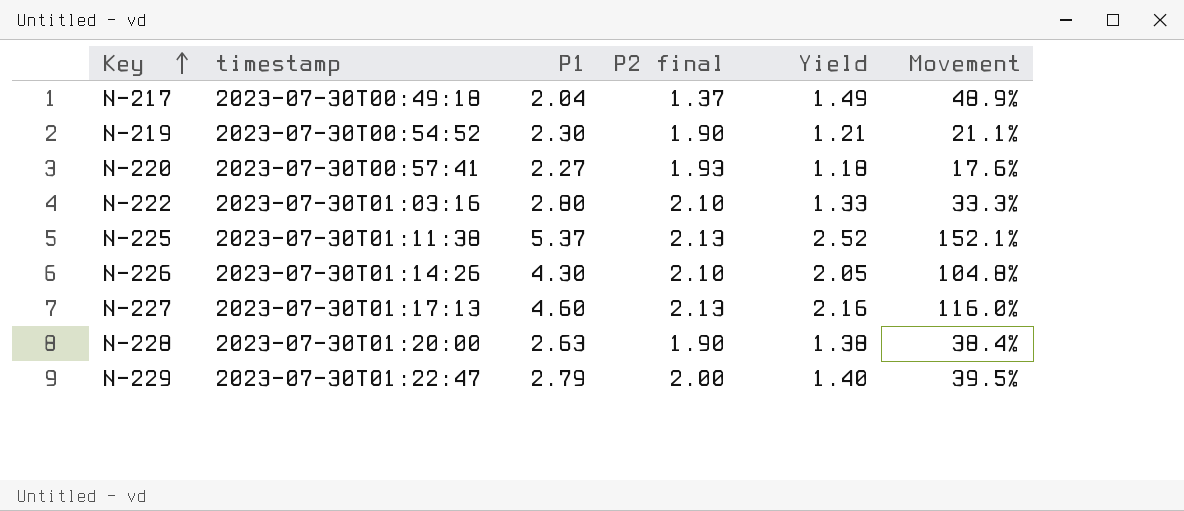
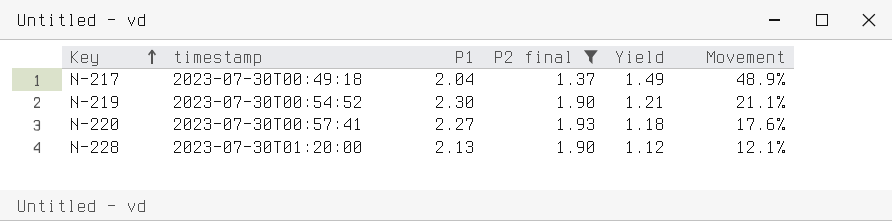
filter: none -> P2 final <= 1.93
N-228 | P1: 2.63 -> 2.13
N-228 | Yield: 1.38 -> 1.12
N-228 | Movement: 38.4% -> 12.1%

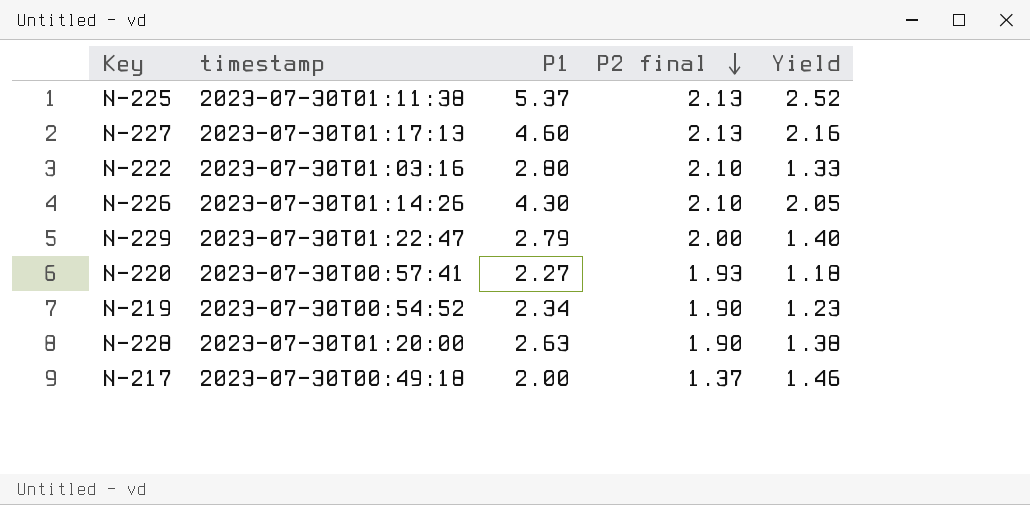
filter: P2 final <= 1.93 -> none
row order: Key ascending -> P2 final descending
column Movement | formula: ([P1] - [P2 final]) / [P2 final] -> none
N-219 | P1: 2.30 -> 2.34
N-219 | Yield: 1.21 -> 1.23
N-228 | P1: 2.13 -> 2.63
N-228 | Yield: 1.12 -> 1.38
N-217 | P1: 2.04 -> 2.00
N-217 | Yield: 1.49 -> 1.46

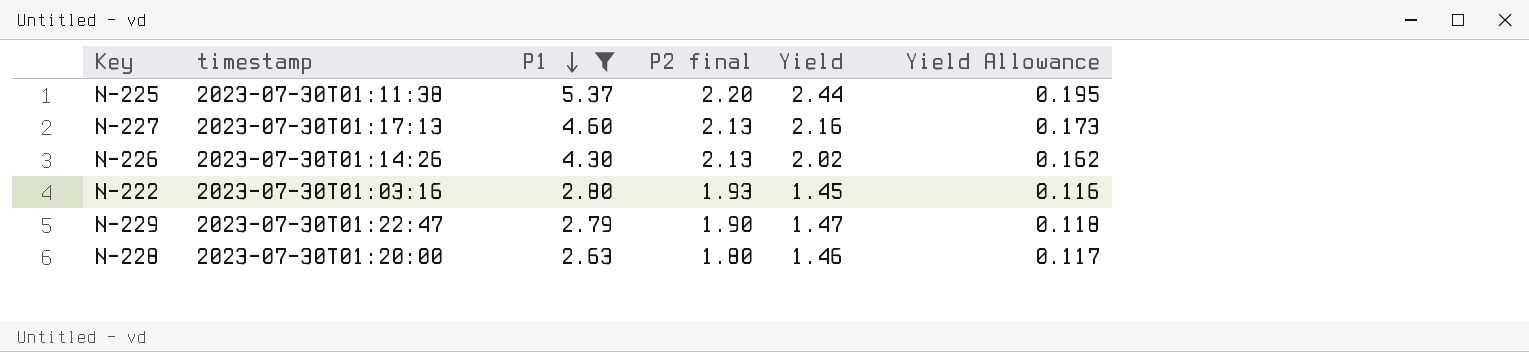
filter: none -> P1 >= 2.63
row order: P2 final descending -> P1 descending
column Yield Allowance | formula: none -> [Yield] * 0.08
N-225 | P2 final: 2.13 -> 2.20
N-225 | Yield: 2.52 -> 2.44
N-226 | P2 final: 2.10 -> 2.13
N-226 | Yield: 2.05 -> 2.02
N-222 | P2 final: 2.10 -> 1.93
N-222 | Yield: 1.33 -> 1.45
N-229 | P2 final: 2.00 -> 1.90
N-229 | Yield: 1.40 -> 1.47
N-228 | P2 final: 1.90 -> 1.80
N-228 | Yield: 1.38 -> 1.46

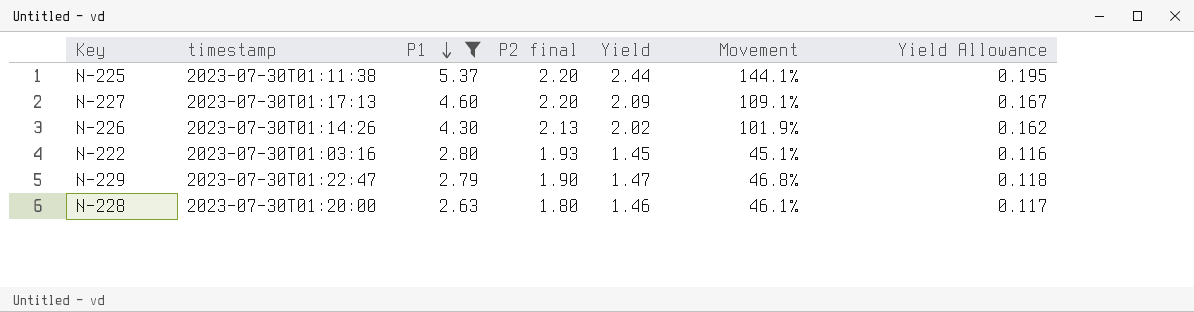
column Movement | formula: none -> ([P1] - [P2 final]) / [P2 final]
N-227 | P2 final: 2.13 -> 2.20
N-227 | Yield: 2.16 -> 2.09
N-227 | Yield Allowance: 0.173 -> 0.167

